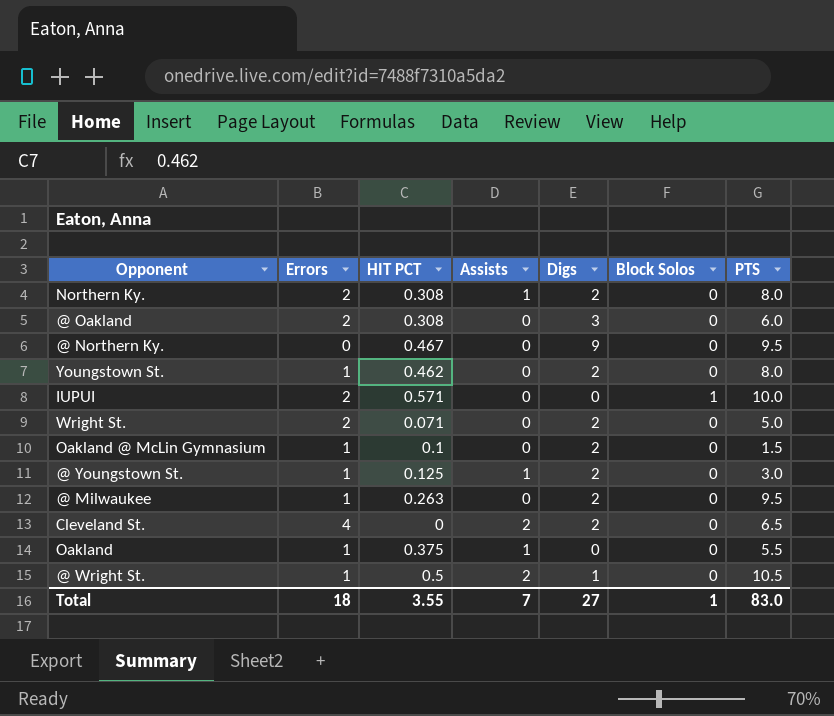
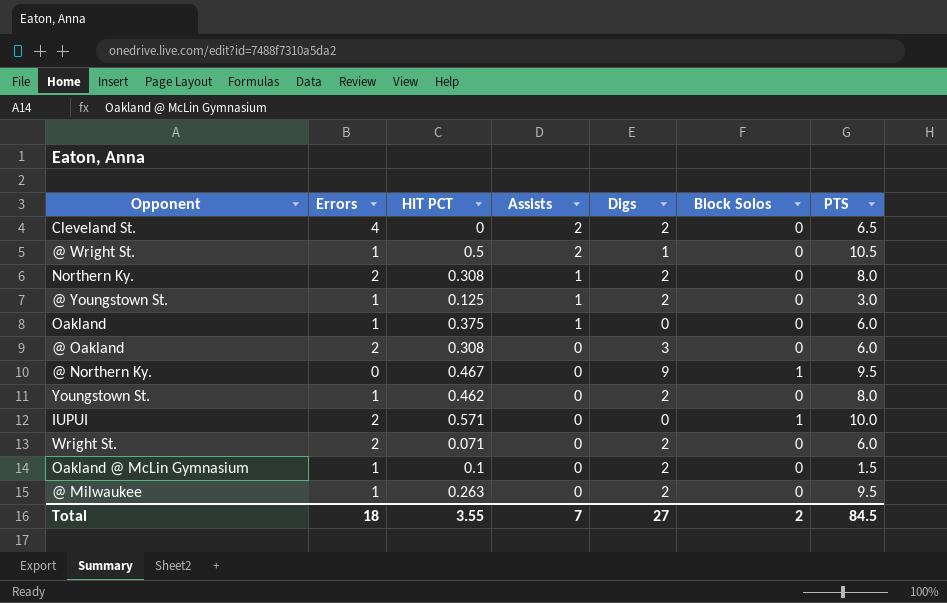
row order: none -> Assists descending
Oakland | PTS: 5.5 -> 6.0
@ Northern Ky. | Block Solos: 0 -> 1
Wright St. | PTS: 5.0 -> 6.0
Total | Block Solos: 1 -> 2
Total | PTS: 83.0 -> 84.5

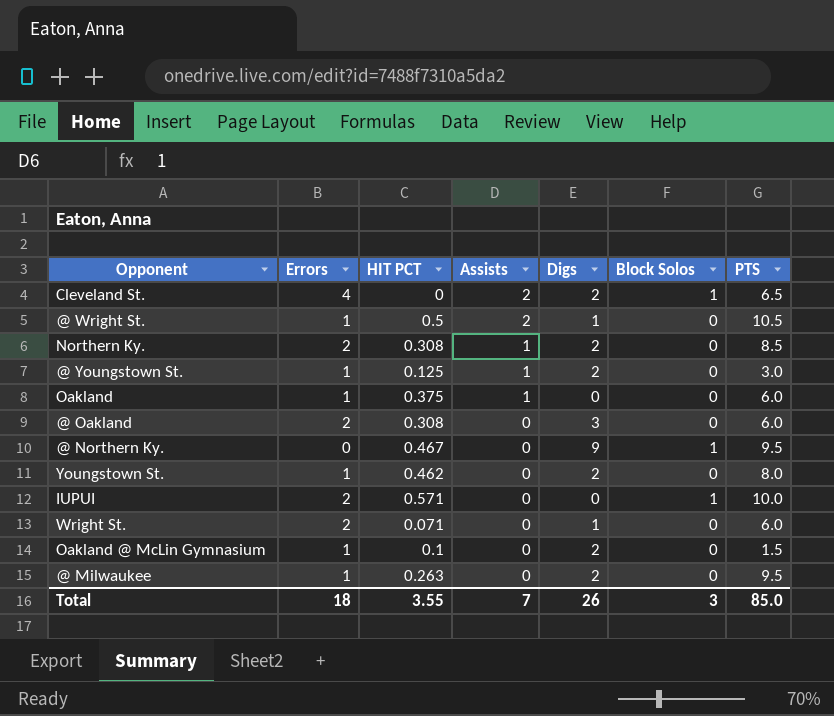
Cleveland St. | Block Solos: 0 -> 1
Northern Ky. | PTS: 8.0 -> 8.5
Wright St. | Digs: 2 -> 1
Total | Digs: 27 -> 26
Total | Block Solos: 2 -> 3
Total | PTS: 84.5 -> 85.0

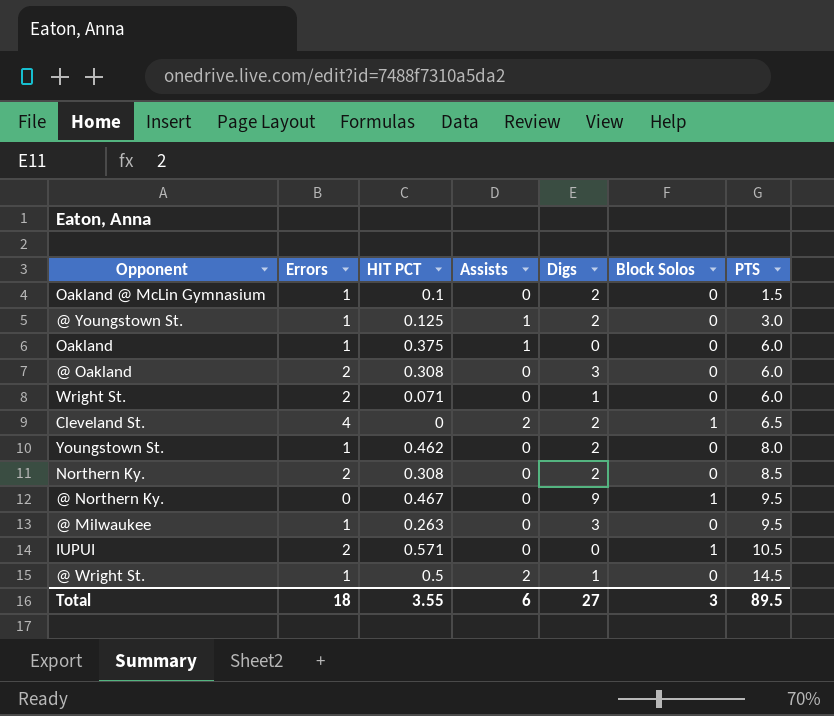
row order: Assists descending -> PTS ascending
Northern Ky. | Assists: 1 -> 0
@ Milwaukee | Digs: 2 -> 3
IUPUI | PTS: 10.0 -> 10.5
@ Wright St. | PTS: 10.5 -> 14.5
Total | Assists: 7 -> 6
Total | Digs: 26 -> 27
Total | PTS: 85.0 -> 89.5

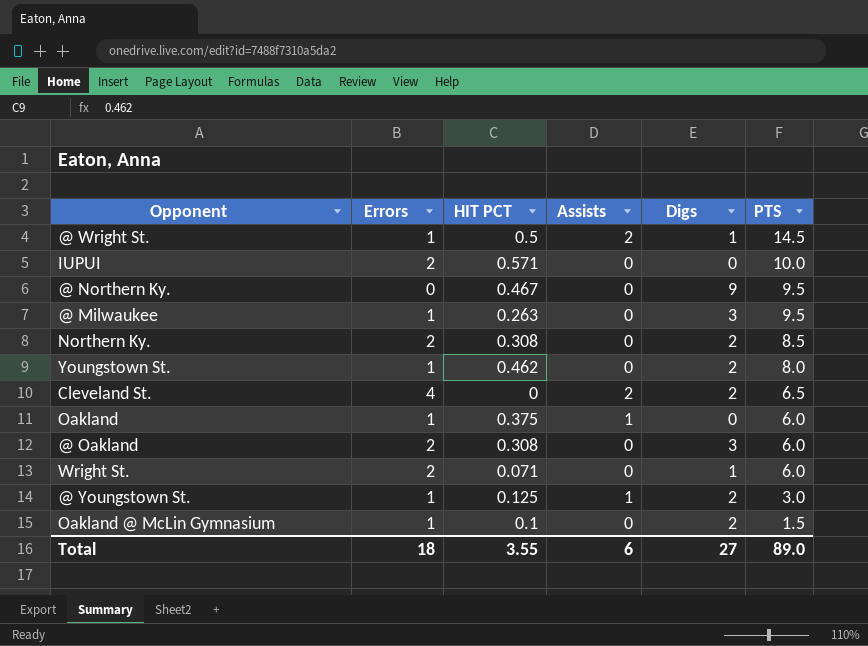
row order: PTS ascending -> PTS descending
column Block Solos | position: 6 -> none
IUPUI | PTS: 10.5 -> 10.0
Total | PTS: 89.5 -> 89.0

